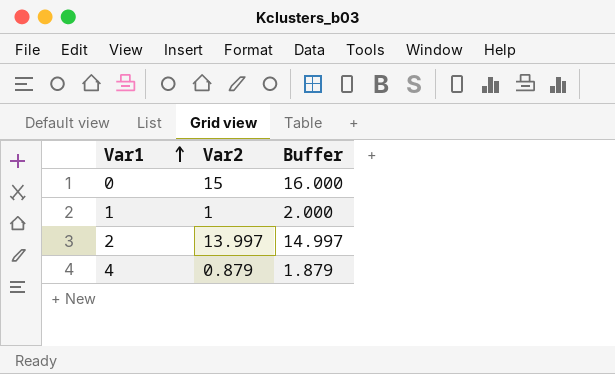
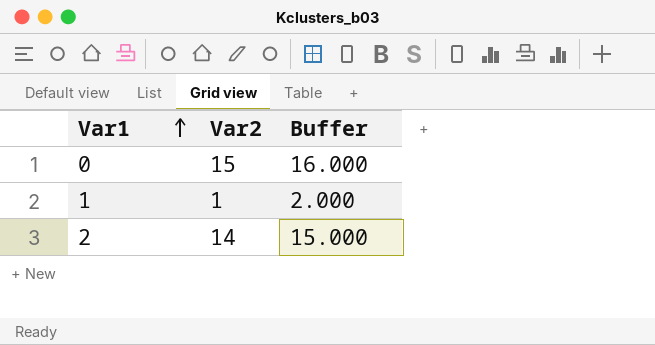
row 4: 0.879 | 1.879 -> none
2 | Var2: 13.997 -> 14
2 | Buffer: 14.997 -> 15.000

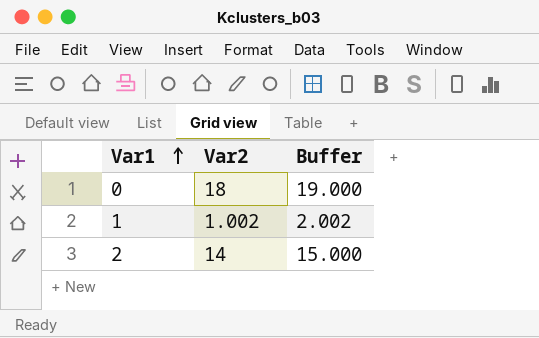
0 | Var2: 15 -> 18
0 | Buffer: 16.000 -> 19.000
1 | Var2: 1 -> 1.002
1 | Buffer: 2.000 -> 2.002

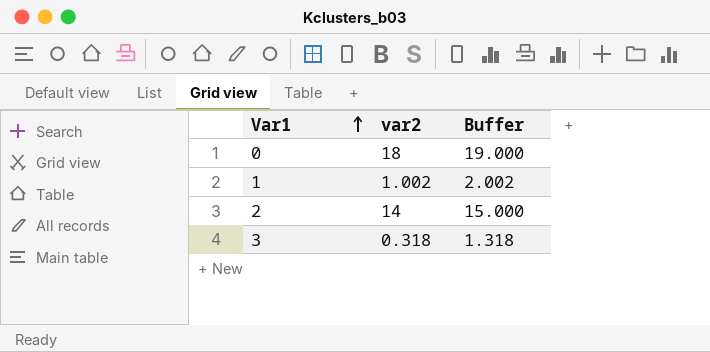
column name: Var2 -> var2
row 3: none -> 0.318 | 1.318

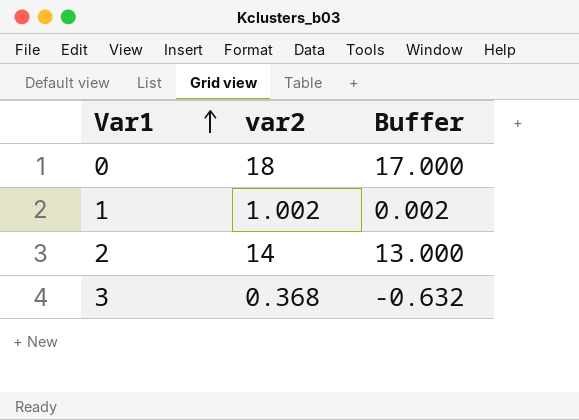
column Buffer | formula: [var2] + 1 -> [var2] - 1
3 | var2: 0.318 -> 0.368

